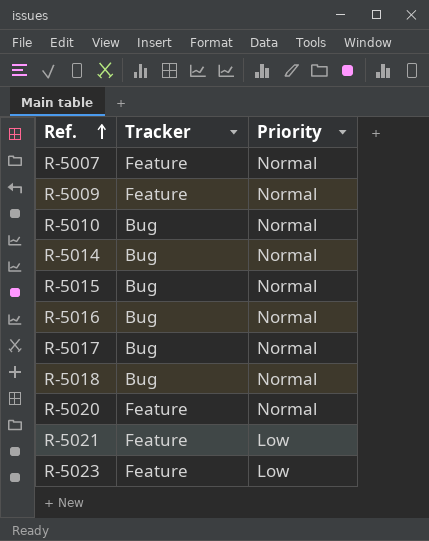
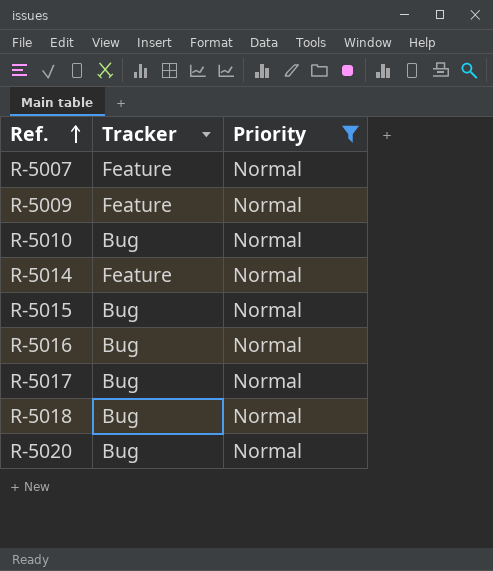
filter: none -> Priority = Normal
R-5014 | Tracker: Bug -> Feature
R-5020 | Tracker: Feature -> Bug

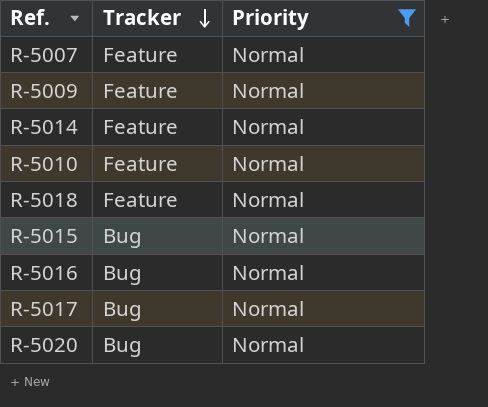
row order: Ref. ascending -> Tracker descending
R-5010 | Tracker: Bug -> Feature
R-5018 | Tracker: Bug -> Feature

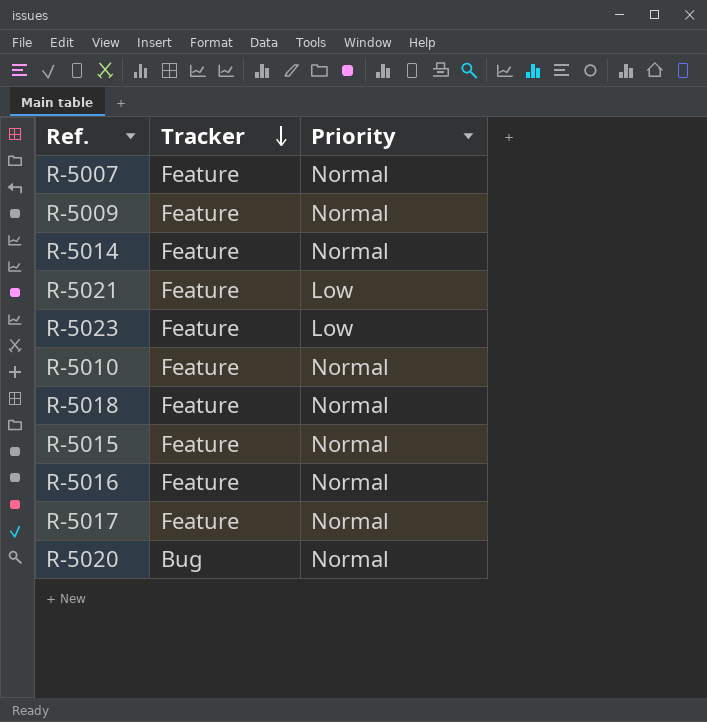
filter: Priority = Normal -> none
R-5015 | Tracker: Bug -> Feature
R-5016 | Tracker: Bug -> Feature
R-5017 | Tracker: Bug -> Feature

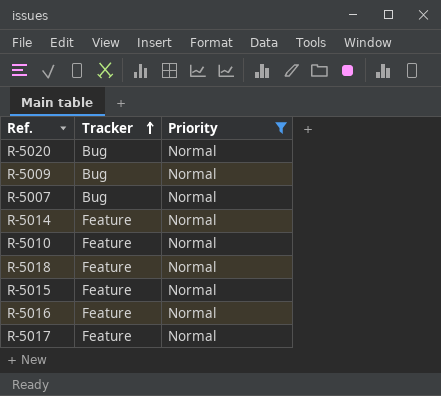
filter: none -> Priority = Normal
row order: Tracker descending -> Tracker ascending
R-5009 | Tracker: Feature -> Bug
R-5007 | Tracker: Feature -> Bug

